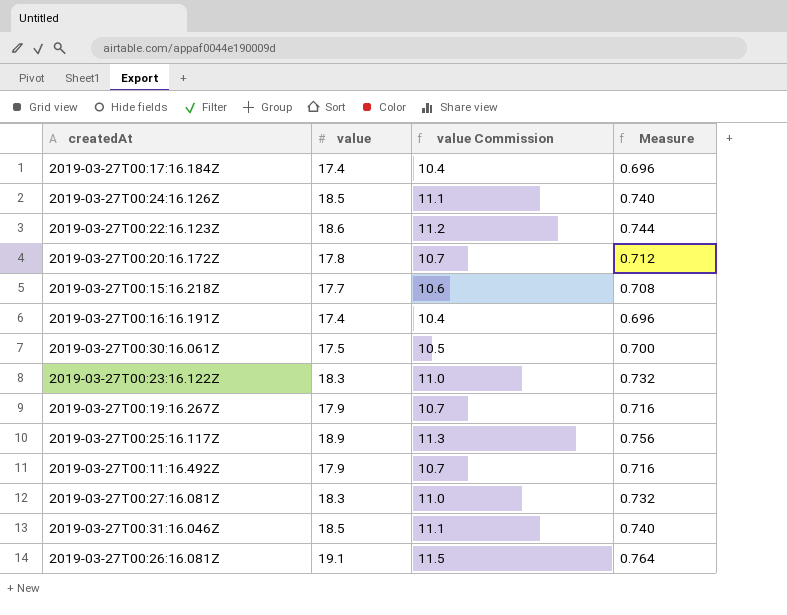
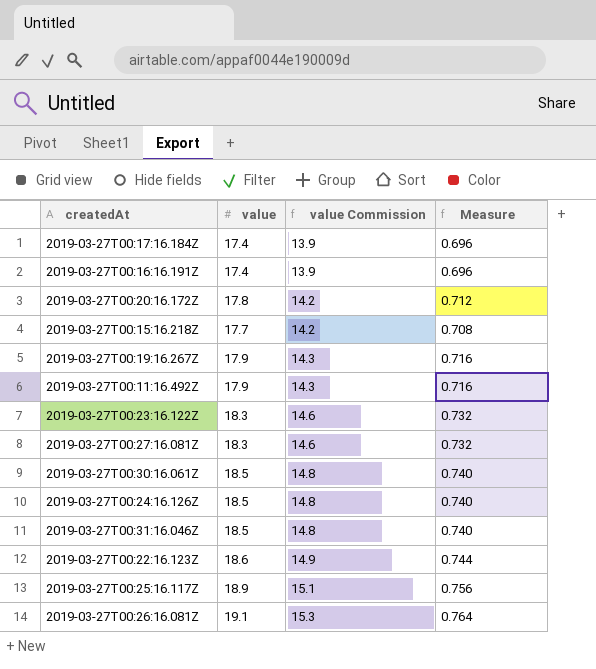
row order: none -> value Commission ascending
column value Commission | formula: [value] * 0.6 -> [value] * 0.8
2019-03-27T00:30:16.061Z | value: 17.5 -> 18.5
2019-03-27T00:30:16.061Z | Measure: 0.700 -> 0.740

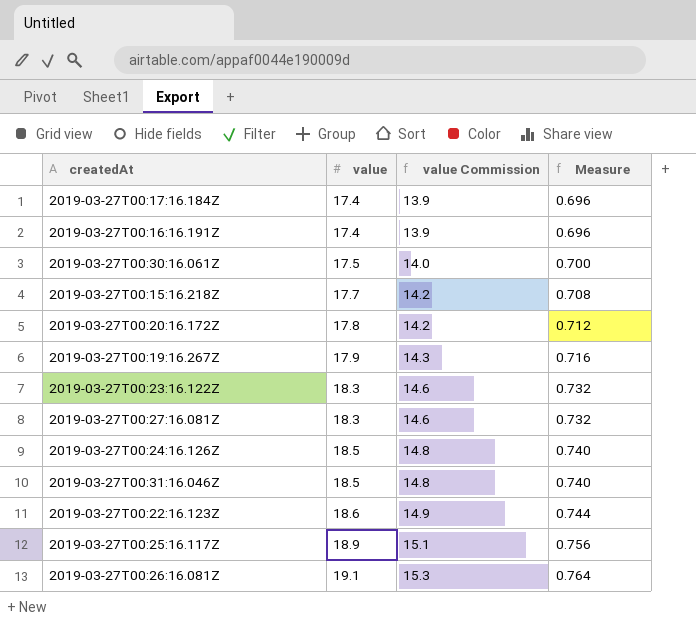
row order: value Commission ascending -> value ascending
row 2019-03-27T00:11:16.492Z: 17.9 | 14.3 | 0.716 -> none
2019-03-27T00:30:16.061Z | value: 18.5 -> 17.5
2019-03-27T00:30:16.061Z | value Commission: 14.8 -> 14.0
2019-03-27T00:30:16.061Z | Measure: 0.740 -> 0.700

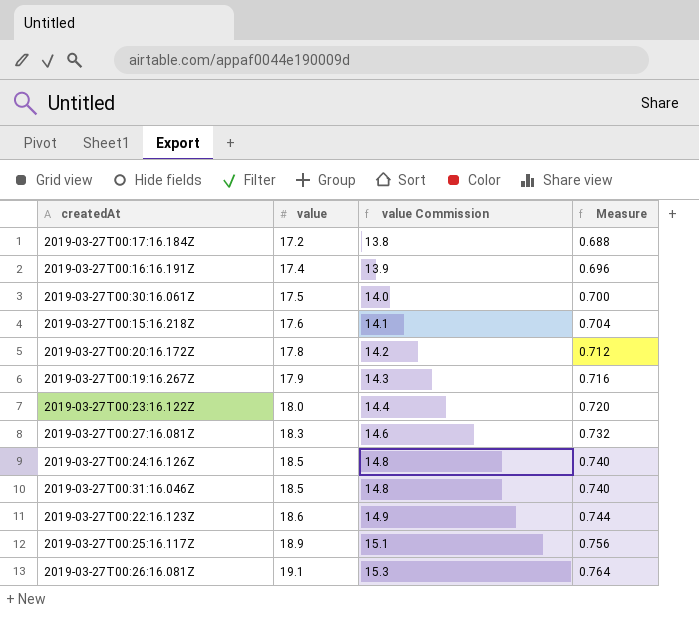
2019-03-27T00:17:16.184Z | value: 17.4 -> 17.2
2019-03-27T00:17:16.184Z | value Commission: 13.9 -> 13.8
2019-03-27T00:17:16.184Z | Measure: 0.696 -> 0.688
2019-03-27T00:15:16.218Z | value: 17.7 -> 17.6
2019-03-27T00:15:16.218Z | value Commission: 14.2 -> 14.1
2019-03-27T00:15:16.218Z | Measure: 0.708 -> 0.704
2019-03-27T00:23:16.122Z | value: 18.3 -> 18.0
2019-03-27T00:23:16.122Z | value Commission: 14.6 -> 14.4
2019-03-27T00:23:16.122Z | Measure: 0.732 -> 0.720

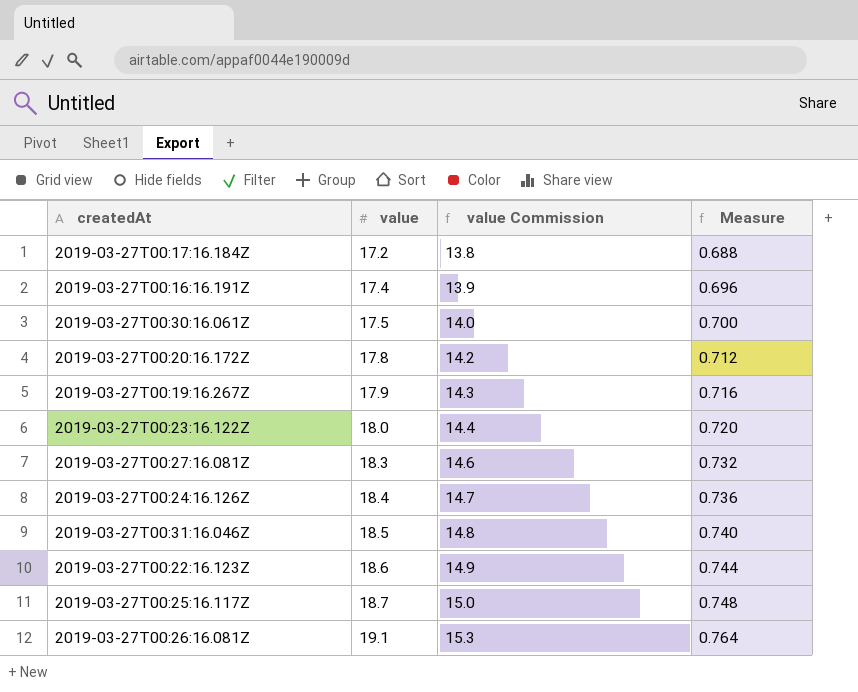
row 2019-03-27T00:15:16.218Z: 17.6 | 14.1 | 0.704 -> none
2019-03-27T00:24:16.126Z | value: 18.5 -> 18.4
2019-03-27T00:24:16.126Z | value Commission: 14.8 -> 14.7
2019-03-27T00:24:16.126Z | Measure: 0.740 -> 0.736
2019-03-27T00:25:16.117Z | value: 18.9 -> 18.7
2019-03-27T00:25:16.117Z | value Commission: 15.1 -> 15.0
2019-03-27T00:25:16.117Z | Measure: 0.756 -> 0.748

